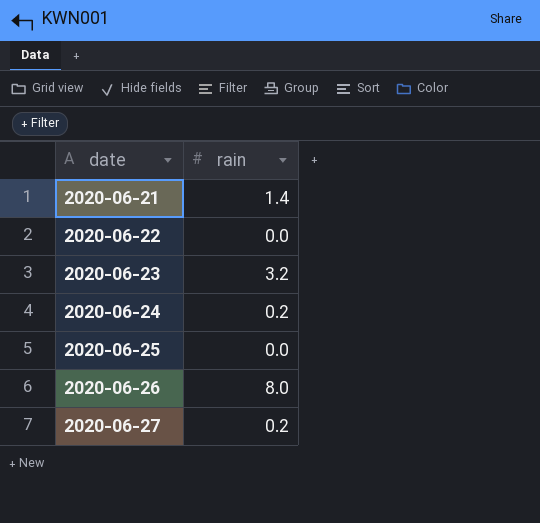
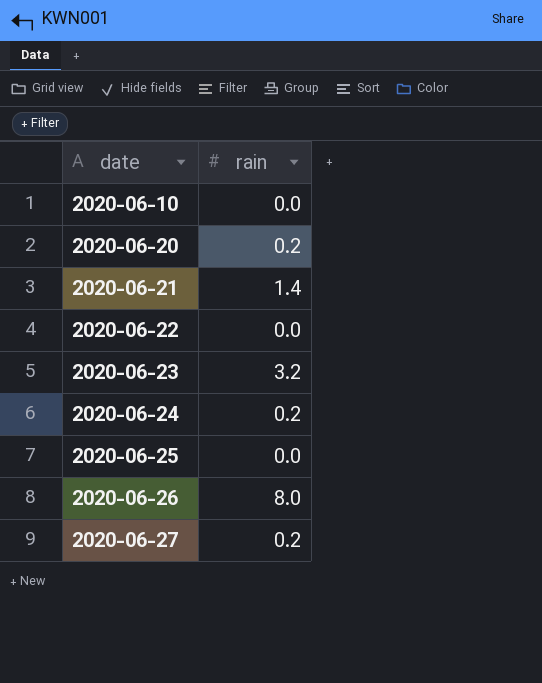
row 2020-06-10: none -> 0.0
row 2020-06-20: none -> 0.2

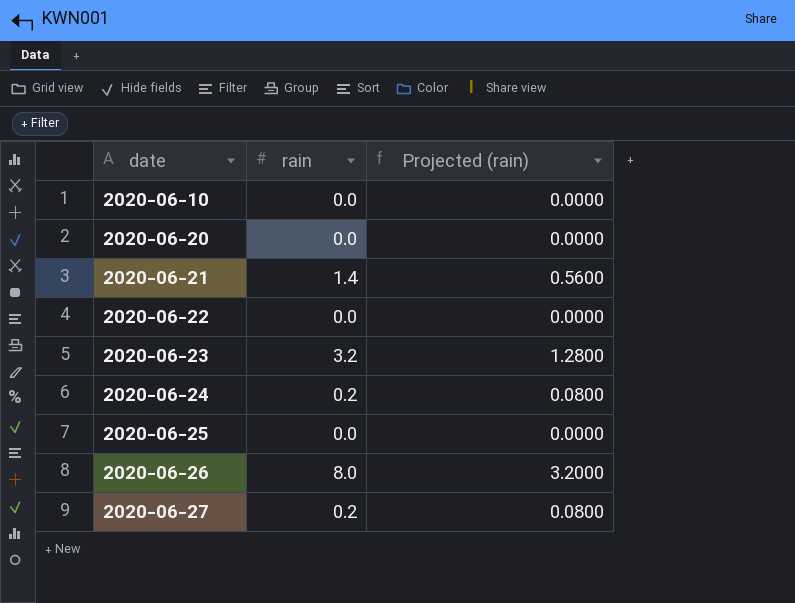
column Projected (rain) | formula: none -> [rain] * 0.4
2020-06-20 | rain: 0.2 -> 0.0

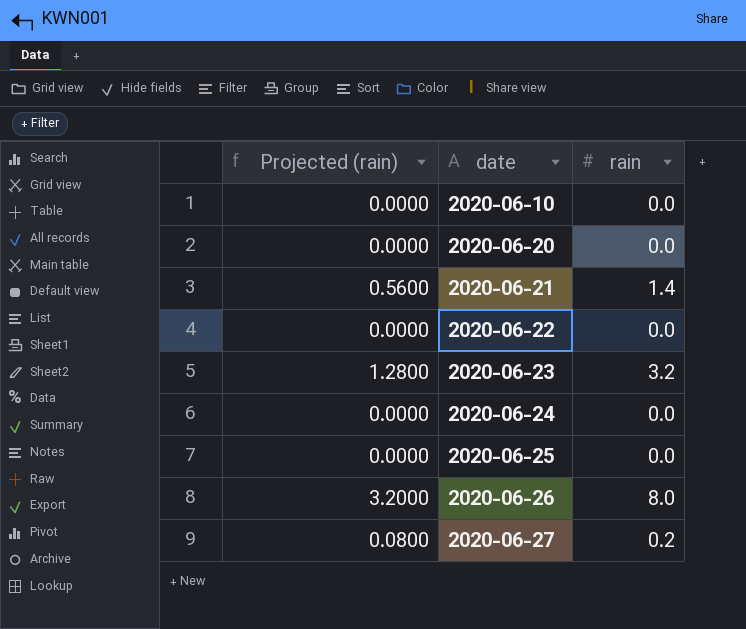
column Projected (rain) | position: 3 -> 1
2020-06-24 | Projected (rain): 0.0800 -> 0.0000
2020-06-24 | rain: 0.2 -> 0.0

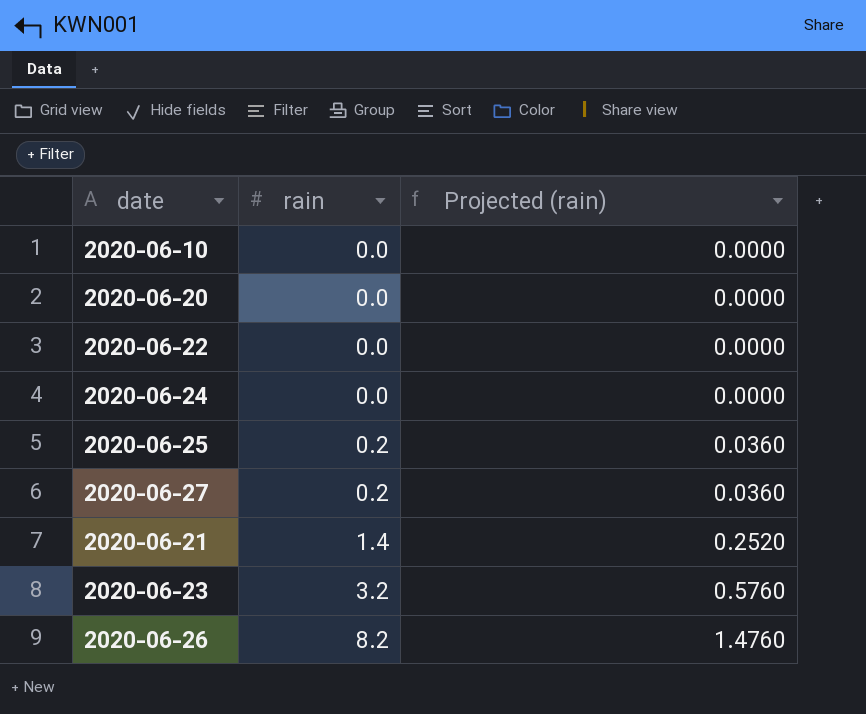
row order: date ascending -> rain ascending
column Projected (rain) | formula: [rain] * 0.4 -> [rain] * 0.18
column Projected (rain) | position: 1 -> 3
2020-06-25 | rain: 0.0 -> 0.2
2020-06-26 | rain: 8.0 -> 8.2

